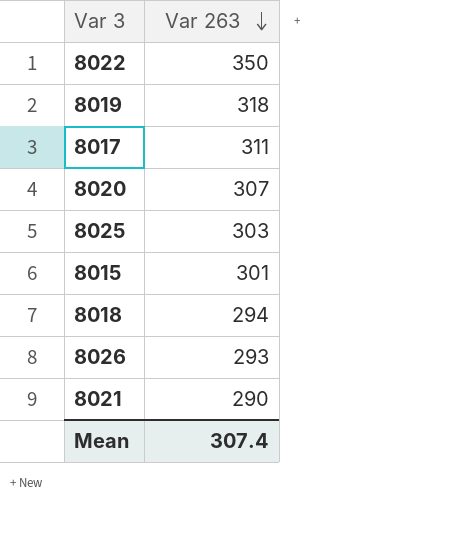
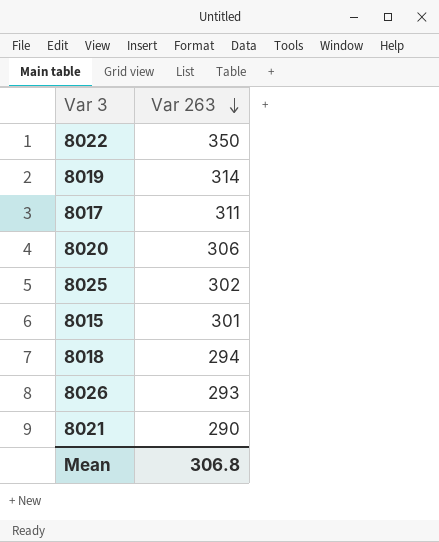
8019 | Var 263: 318 -> 314
8020 | Var 263: 307 -> 306
8025 | Var 263: 303 -> 302
Mean | Var 263: 307.4 -> 306.8

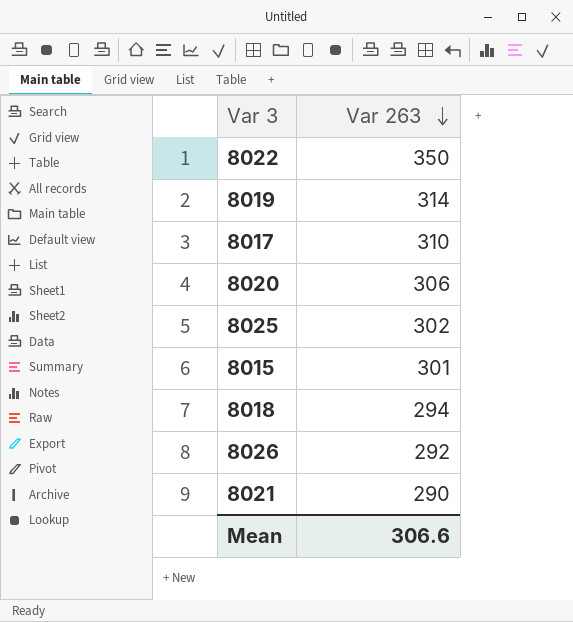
8017 | Var 263: 311 -> 310
8026 | Var 263: 293 -> 292
Mean | Var 263: 306.8 -> 306.6

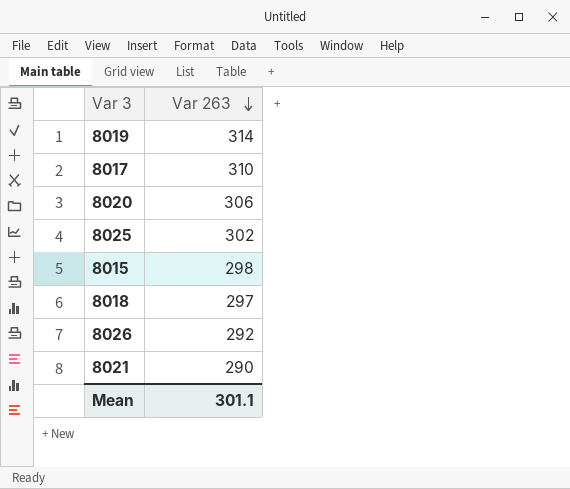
row 8022: 350 -> none
8015 | Var 263: 301 -> 298
8018 | Var 263: 294 -> 297
Mean | Var 263: 306.6 -> 301.1

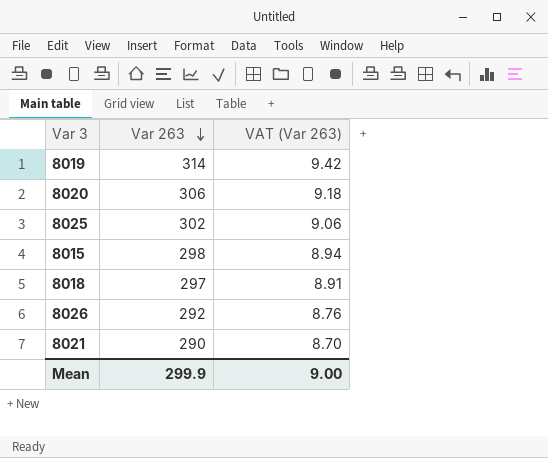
column VAT (Var 263) | formula: none -> [Var 263] * 0.03
row 8017: 310 -> none
Mean | Var 263: 301.1 -> 299.9

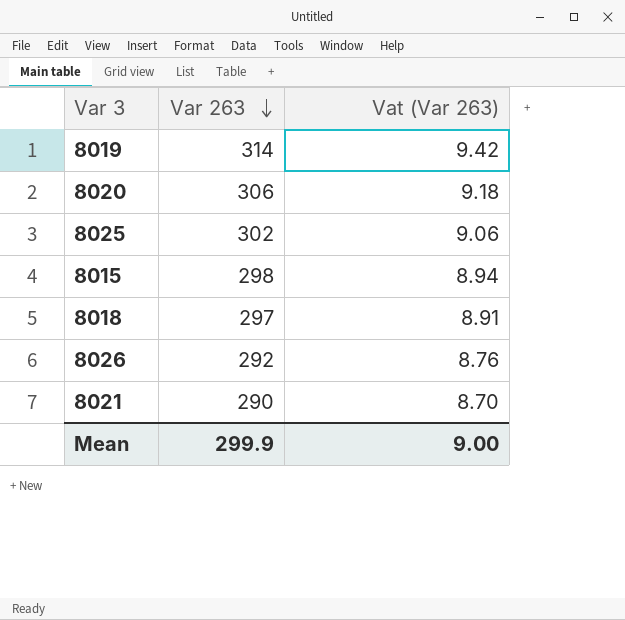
column name: VAT (Var 263) -> Vat (Var 263)

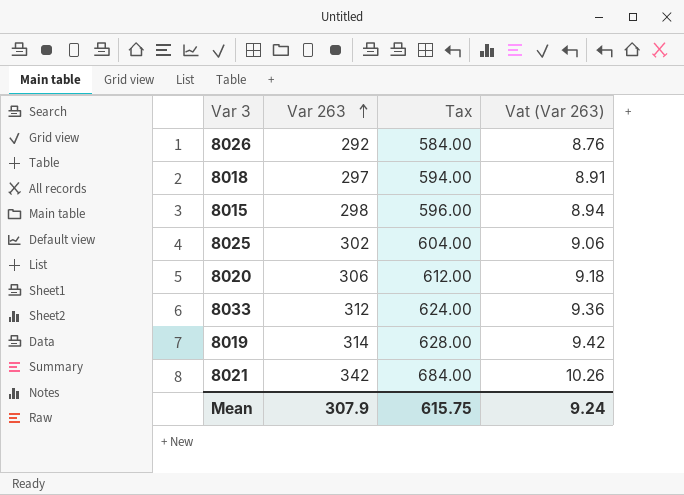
row order: Var 263 descending -> Var 263 ascending
column Tax | formula: none -> [Var 263] * 2
row 8033: none -> 312 | 624.00 | 9.36
8021 | Var 263: 290 -> 342
8021 | Vat (Var 263): 8.70 -> 10.26
Mean | Var 263: 299.9 -> 307.9
Mean | Vat (Var 263): 9.00 -> 9.24

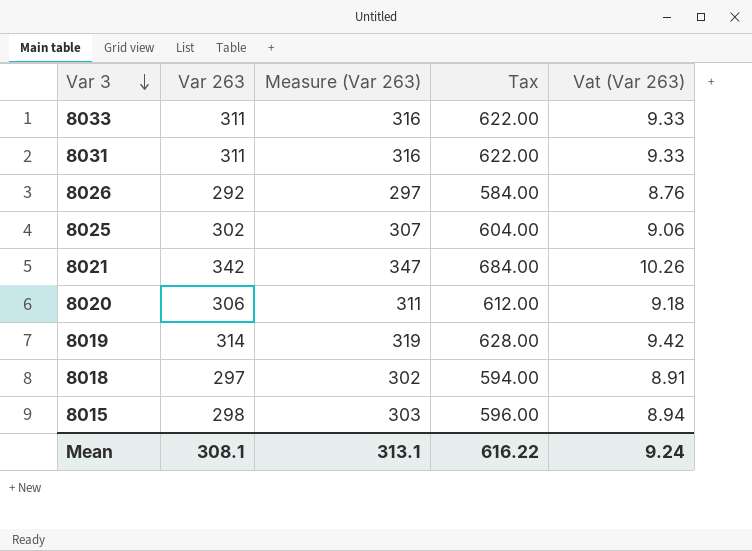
row order: Var 263 ascending -> Var 3 descending
column Measure (Var 263) | formula: none -> [Var 263] + 5
8033 | Var 263: 312 -> 311
8033 | Tax: 624.00 -> 622.00
8033 | Vat (Var 263): 9.36 -> 9.33
row 8031: none -> 311 | 316 | 622.00 | 9.33
Mean | Var 263: 307.9 -> 308.1
Mean | Tax: 615.75 -> 616.22

